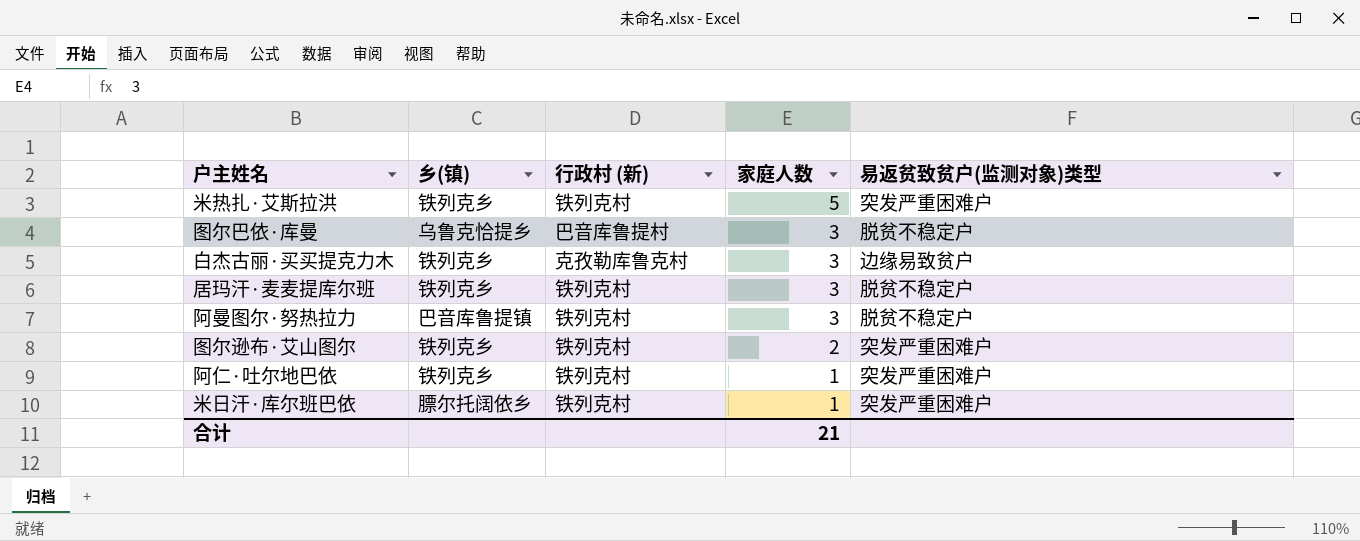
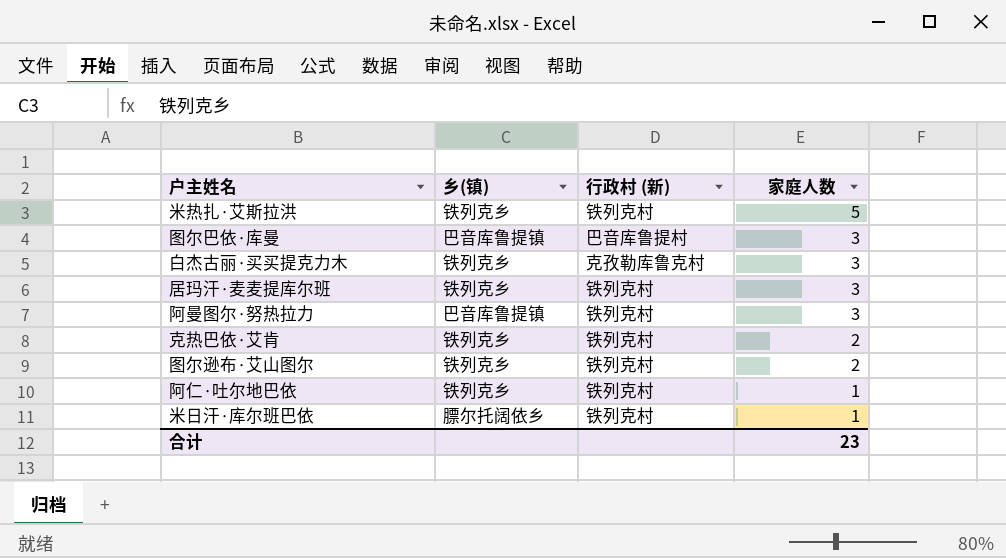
column 易返贫致贫户(监测对象)类型 | position: 5 -> none
图尔巴依·库曼 | 乡(镇): 乌鲁克恰提乡 -> 巴音库鲁提镇
row 克热巴依·艾肯: none -> 铁列克乡 | 铁列克村 | 2
合计 | 家庭人数: 21 -> 23

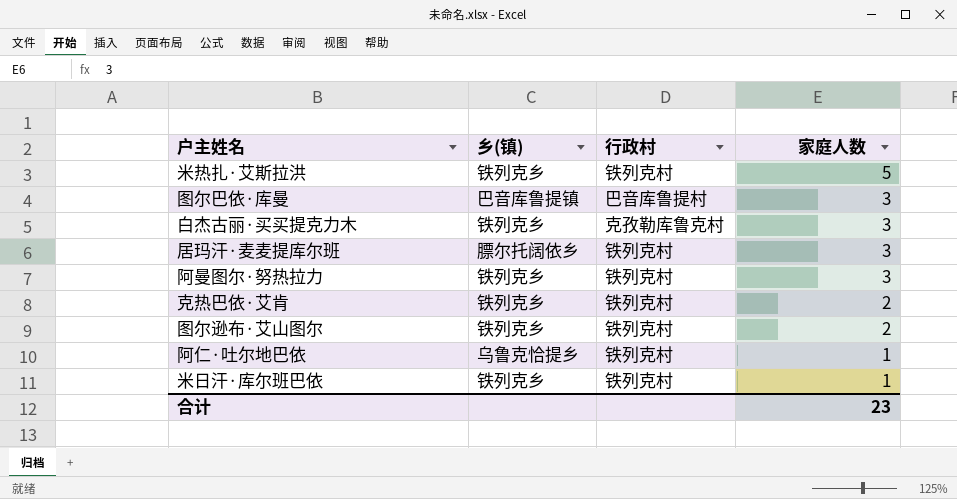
column name: 行政村 (新) -> 行政村
居玛汗·麦麦提库尔班 | 乡(镇): 铁列克乡 -> 膘尔托阔依乡
阿曼图尔·努热拉力 | 乡(镇): 巴音库鲁提镇 -> 铁列克乡
阿仁·吐尔地巴依 | 乡(镇): 铁列克乡 -> 乌鲁克恰提乡
米日汗·库尔班巴依 | 乡(镇): 膘尔托阔依乡 -> 铁列克乡

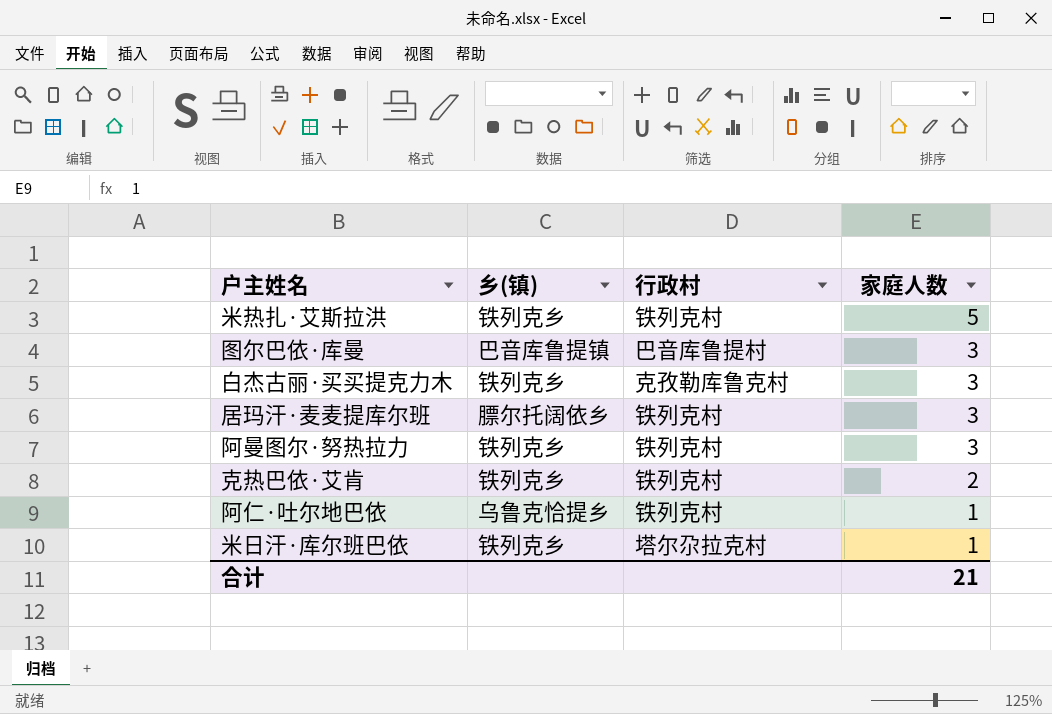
row 图尔逊布·艾山图尔: 铁列克乡 | 铁列克村 | 2 -> none
米日汗·库尔班巴依 | 行政村: 铁列克村 -> 塔尔尕拉克村
合计 | 家庭人数: 23 -> 21

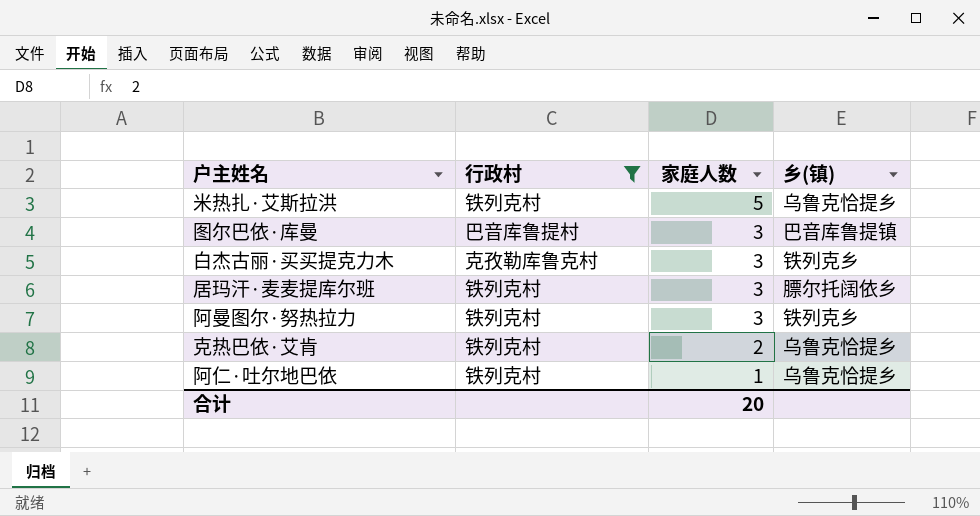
filter: none -> 行政村 != 塔尔尕拉克村
column 乡(镇) | position: 2 -> 4
米热扎·艾斯拉洪 | 乡(镇): 铁列克乡 -> 乌鲁克恰提乡
克热巴依·艾肯 | 乡(镇): 铁列克乡 -> 乌鲁克恰提乡
合计 | 家庭人数: 21 -> 20

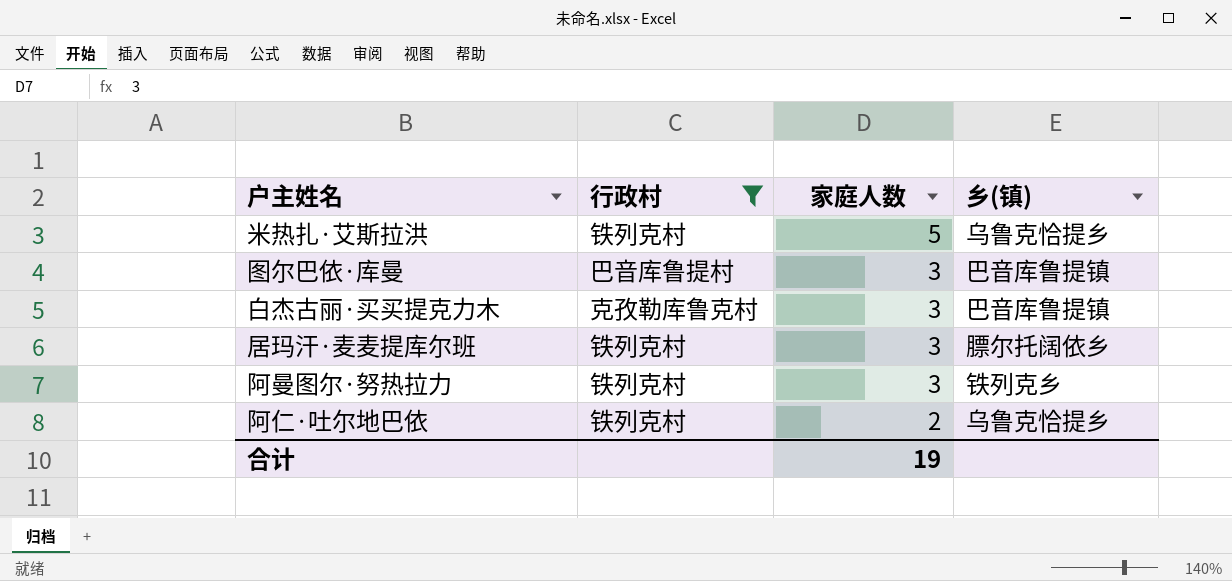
row 克热巴依·艾肯: 铁列克村 | 2 | 乌鲁克恰提乡 -> none
白杰古丽·买买提克力木 | 乡(镇): 铁列克乡 -> 巴音库鲁提镇
阿仁·吐尔地巴依 | 家庭人数: 1 -> 2
合计 | 家庭人数: 20 -> 19

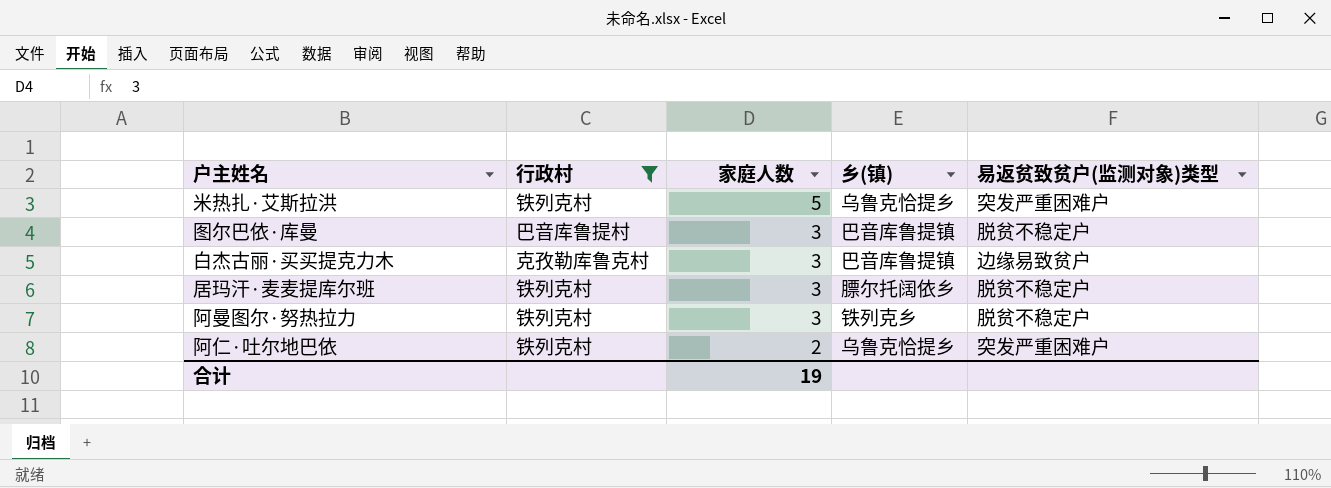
column 易返贫致贫户(监测对象)类型 | position: none -> 5

